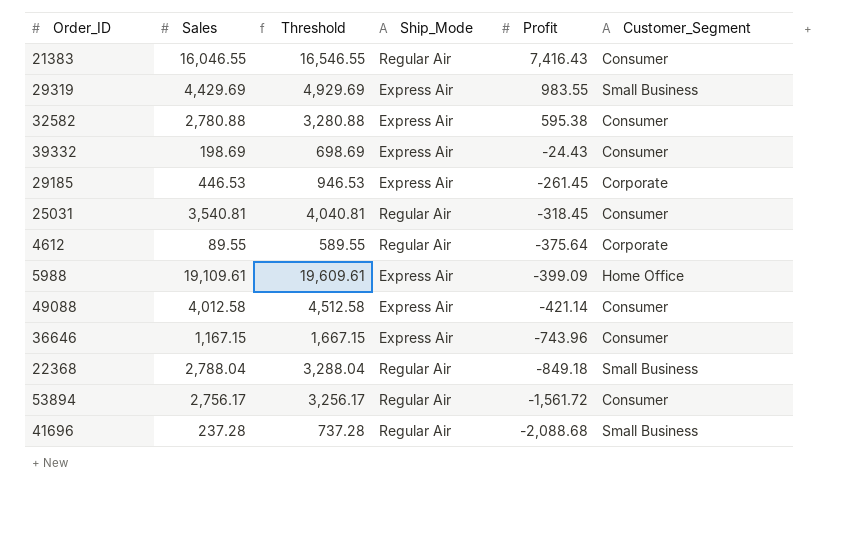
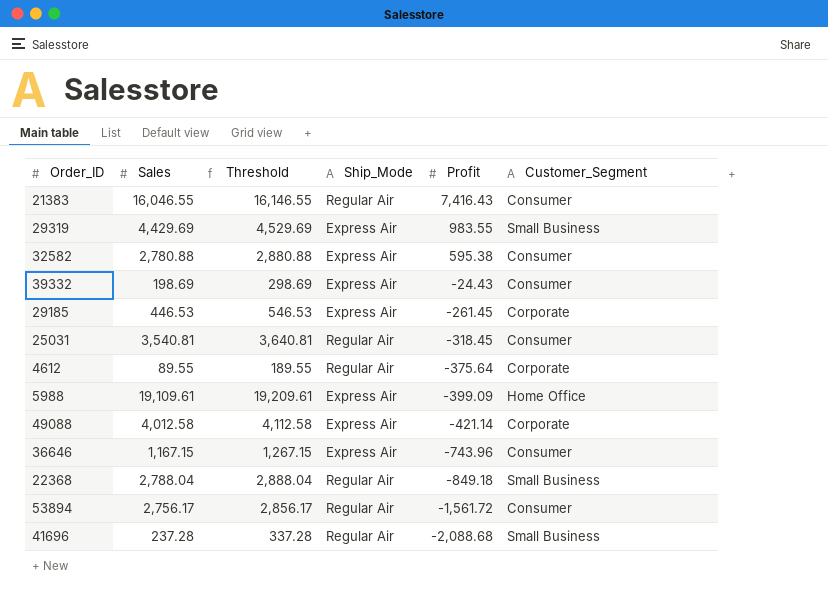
column Threshold | formula: [Sales] + 500 -> [Sales] + 100
49088 | Customer_Segment: Consumer -> Corporate

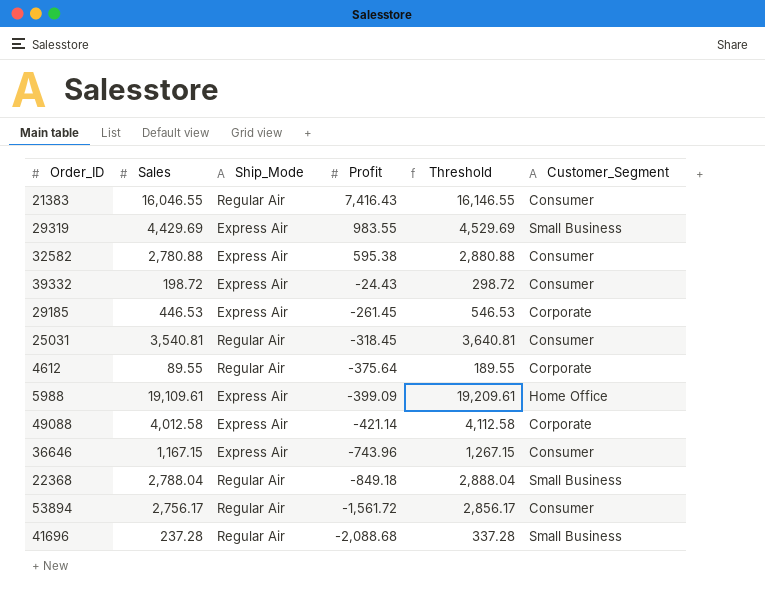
column Threshold | position: 3 -> 5
39332 | Sales: 198.69 -> 198.72
39332 | Threshold: 298.69 -> 298.72

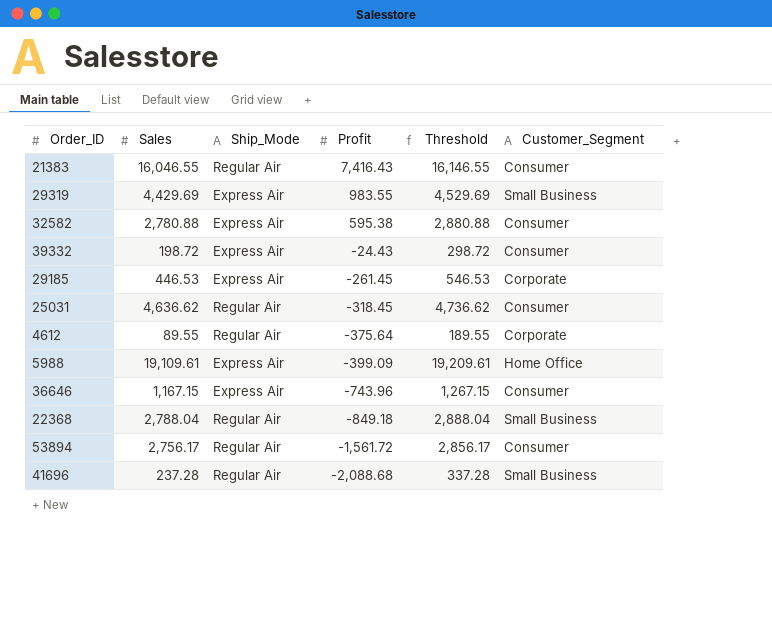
row 49088: 4,012.58 | Express Air | -421.14 | 4,112.58 | Corporate -> none
25031 | Sales: 3,540.81 -> 4,636.62
25031 | Threshold: 3,640.81 -> 4,736.62

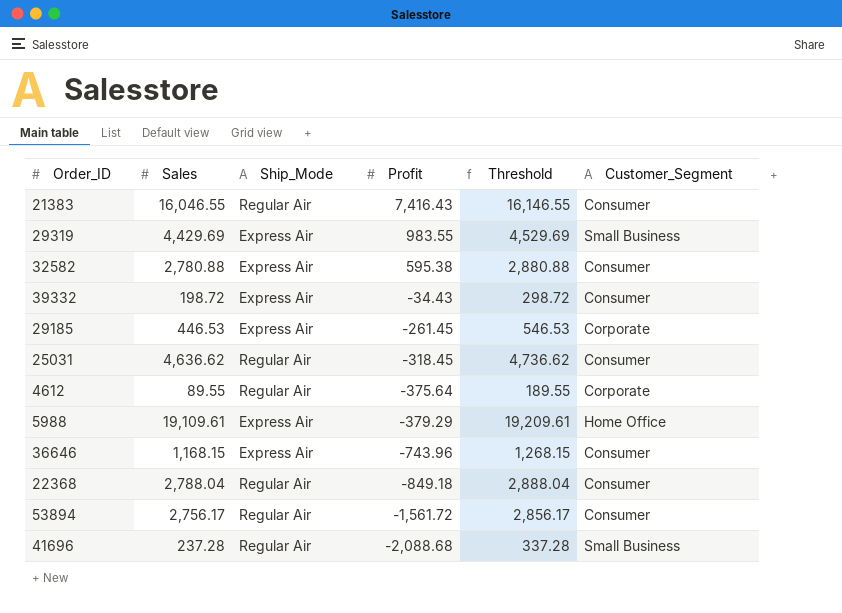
39332 | Profit: -24.43 -> -34.43
5988 | Profit: -399.09 -> -379.29
36646 | Sales: 1,167.15 -> 1,168.15
36646 | Threshold: 1,267.15 -> 1,268.15
22368 | Customer_Segment: Small Business -> Consumer

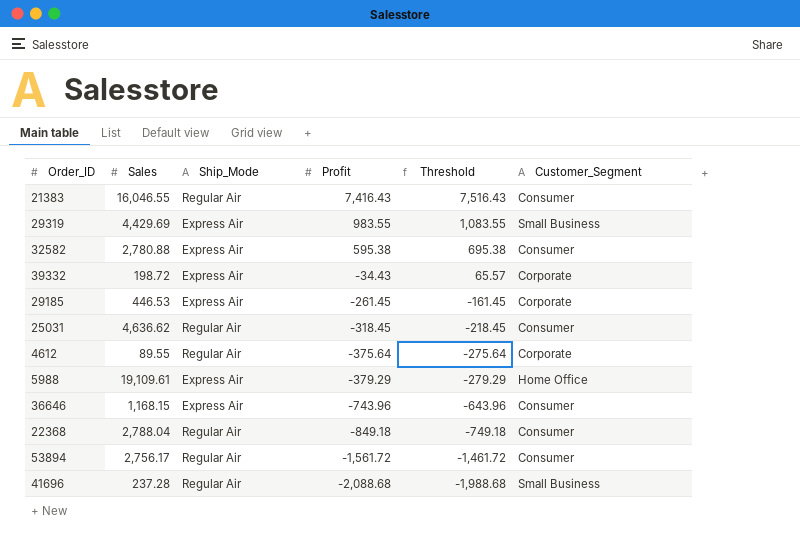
column Threshold | formula: [Sales] + 100 -> [Profit] + 100
39332 | Customer_Segment: Consumer -> Corporate

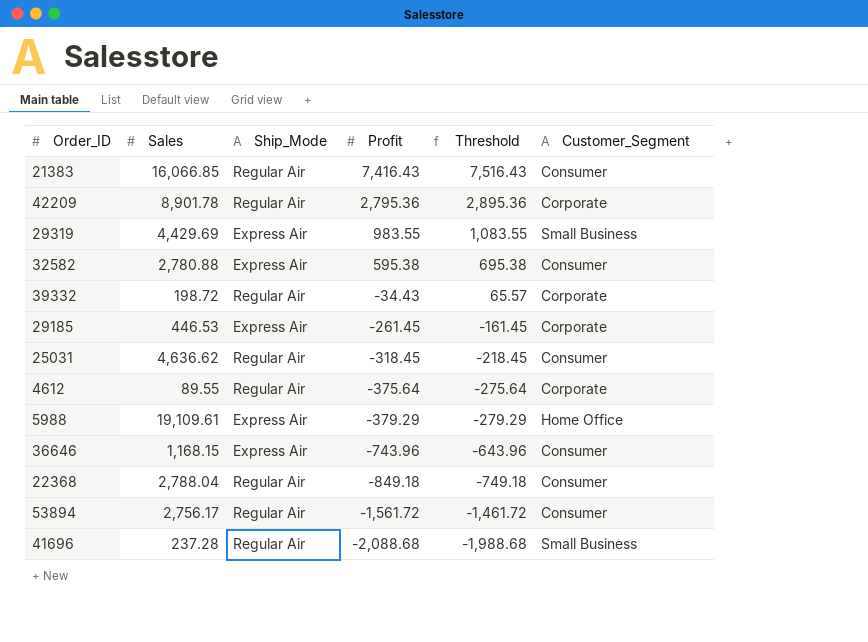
21383 | Sales: 16,046.55 -> 16,066.85
row 42209: none -> 8,901.78 | Regular Air | 2,795.36 | 2,895.36 | Corporate
39332 | Ship_Mode: Express Air -> Regular Air

